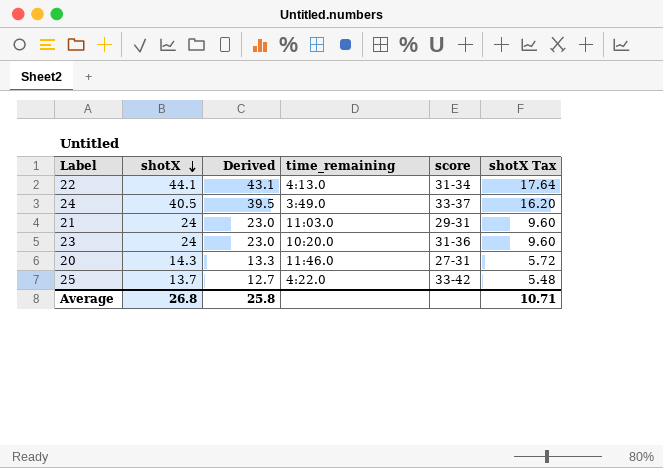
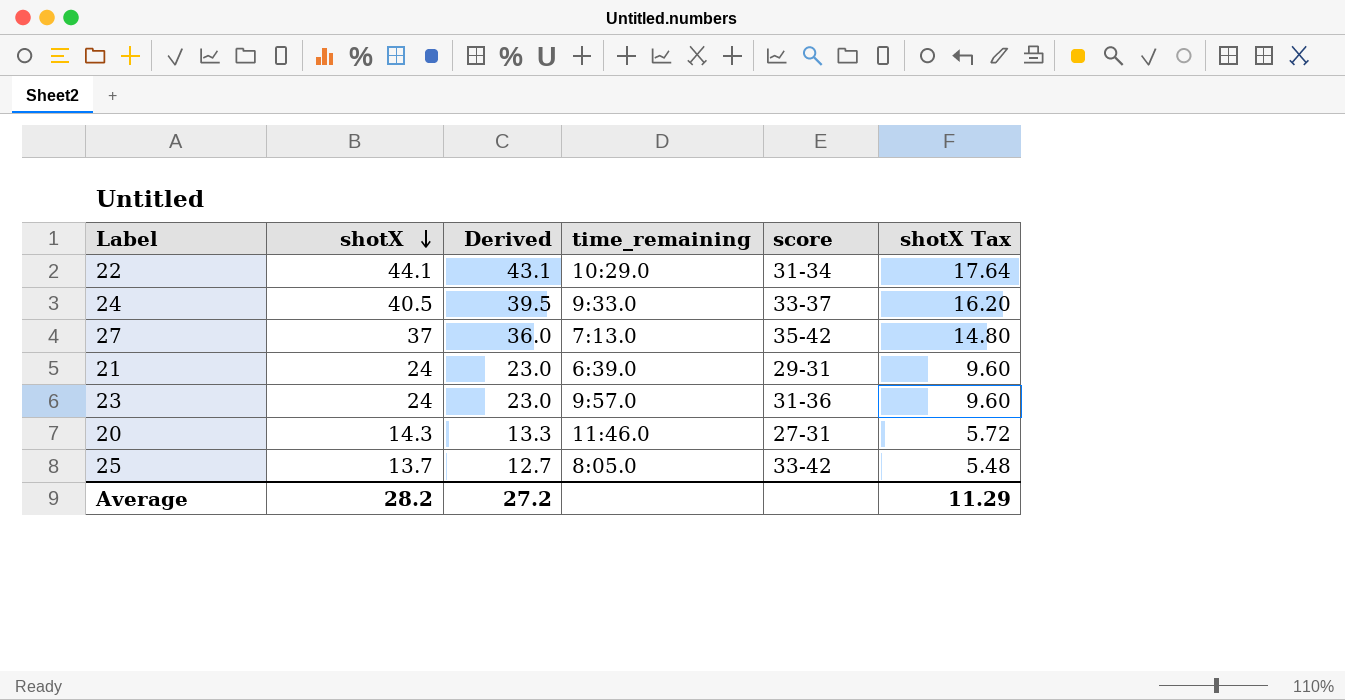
22 | time_remaining: 4:13.0 -> 10:29.0
24 | time_remaining: 3:49.0 -> 9:33.0
row 27: none -> 37 | 36.0 | 7:13.0 | 35-42 | 14.80
21 | time_remaining: 11:03.0 -> 6:39.0
23 | time_remaining: 10:20.0 -> 9:57.0
25 | time_remaining: 4:22.0 -> 8:05.0
Average | shotX: 26.8 -> 28.2
Average | Derived: 25.8 -> 27.2
Average | shotX Tax: 10.71 -> 11.29

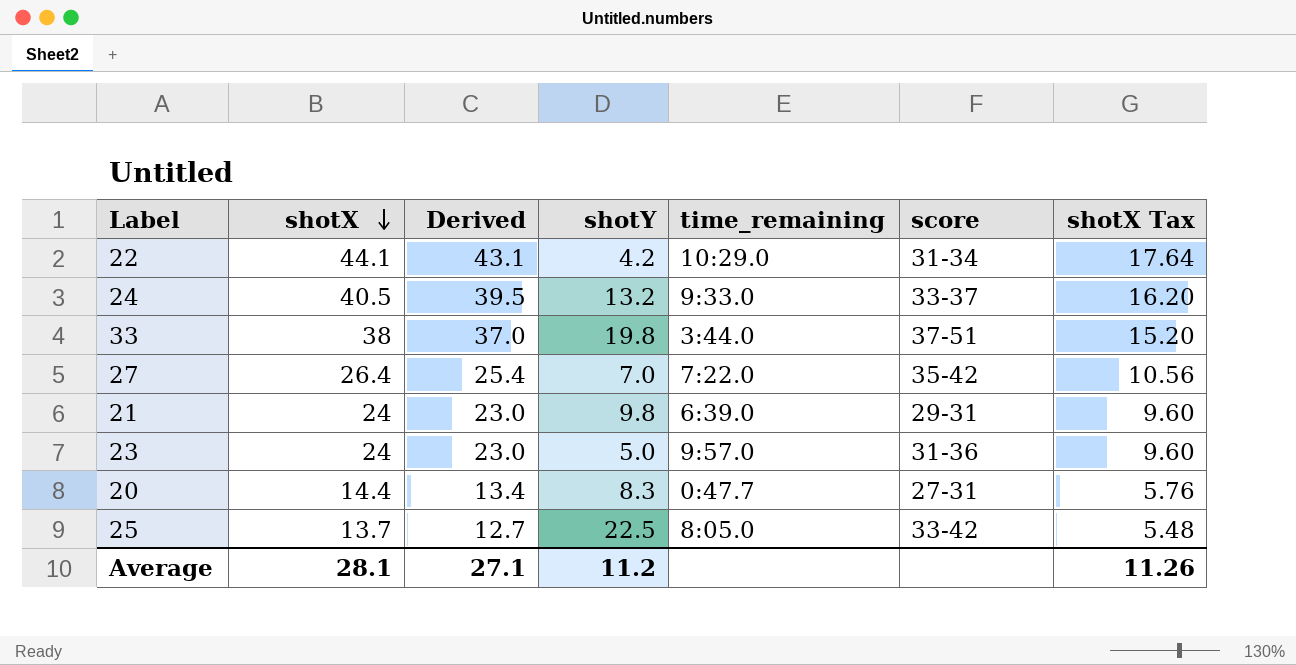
column shotY | position: none -> 4
row 33: none -> 38 | 37.0 | 19.8 | 3:44.0 | 37-51 | 15.20
27 | shotX: 37 -> 26.4
27 | Derived: 36.0 -> 25.4
27 | time_remaining: 7:13.0 -> 7:22.0
27 | shotX Tax: 14.80 -> 10.56
20 | shotX: 14.3 -> 14.4
20 | Derived: 13.3 -> 13.4
20 | time_remaining: 11:46.0 -> 0:47.7
20 | shotX Tax: 5.72 -> 5.76
Average | shotX: 28.2 -> 28.1
Average | Derived: 27.2 -> 27.1
Average | shotX Tax: 11.29 -> 11.26

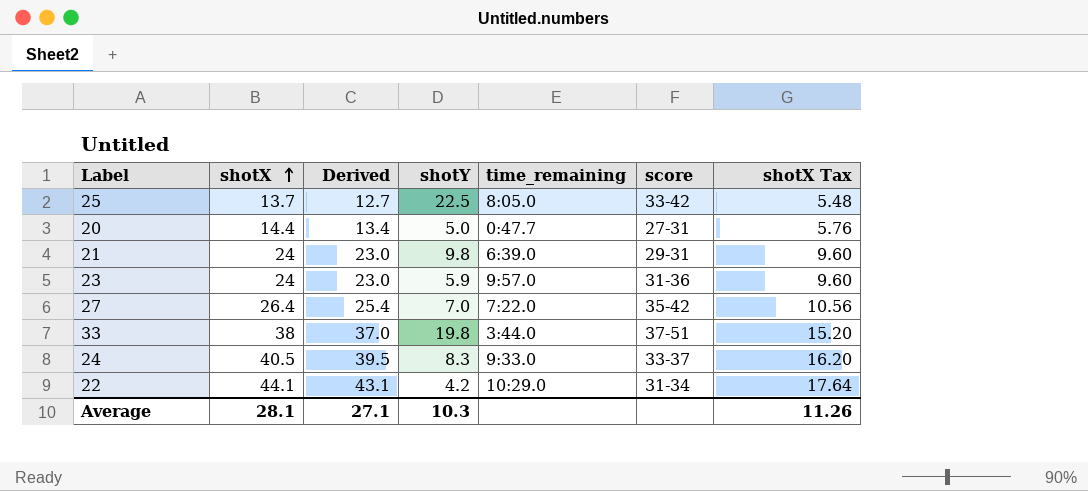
row order: shotX descending -> shotX ascending
20 | shotY: 8.3 -> 5.0
23 | shotY: 5.0 -> 5.9
24 | shotY: 13.2 -> 8.3
Average | shotY: 11.2 -> 10.3

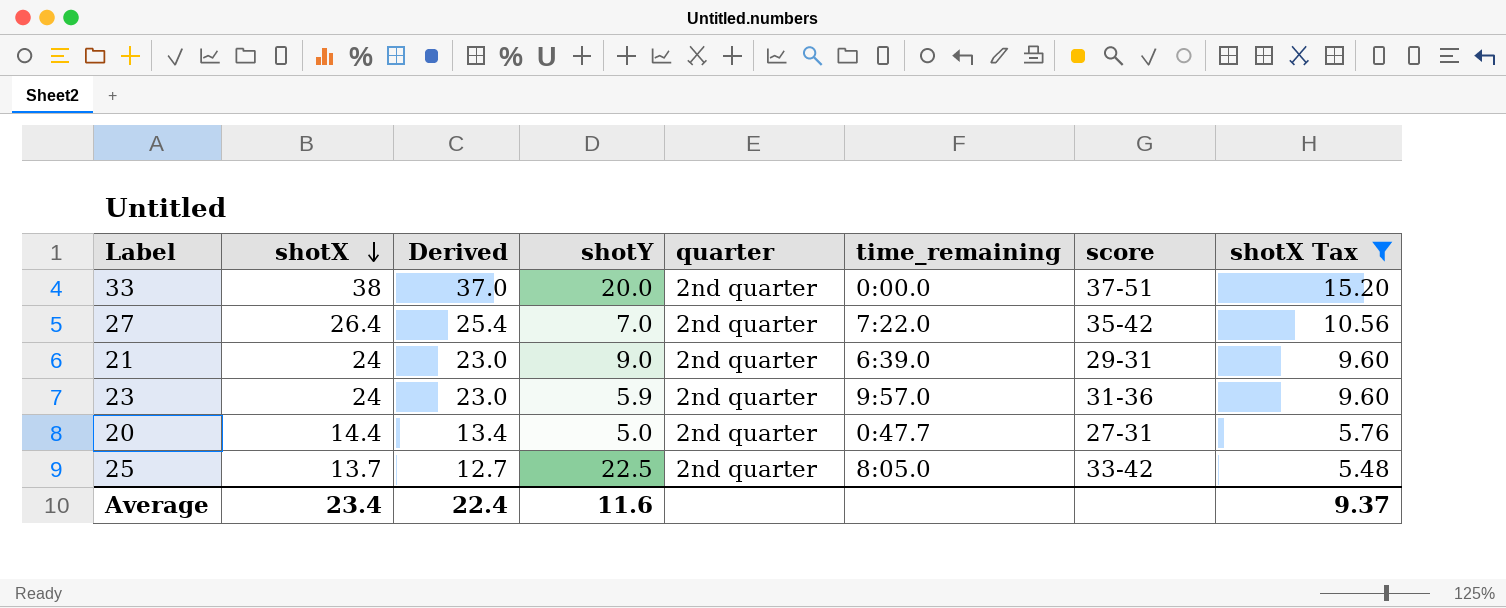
filter: none -> shotX Tax <= 15.20
row order: shotX ascending -> shotX descending
column quarter | position: none -> 5
33 | shotY: 19.8 -> 20.0
33 | time_remaining: 3:44.0 -> 0:00.0
21 | shotY: 9.8 -> 9.0
Average | shotX: 28.1 -> 23.4
Average | Derived: 27.1 -> 22.4
Average | shotY: 10.3 -> 11.6
Average | shotX Tax: 11.26 -> 9.37

